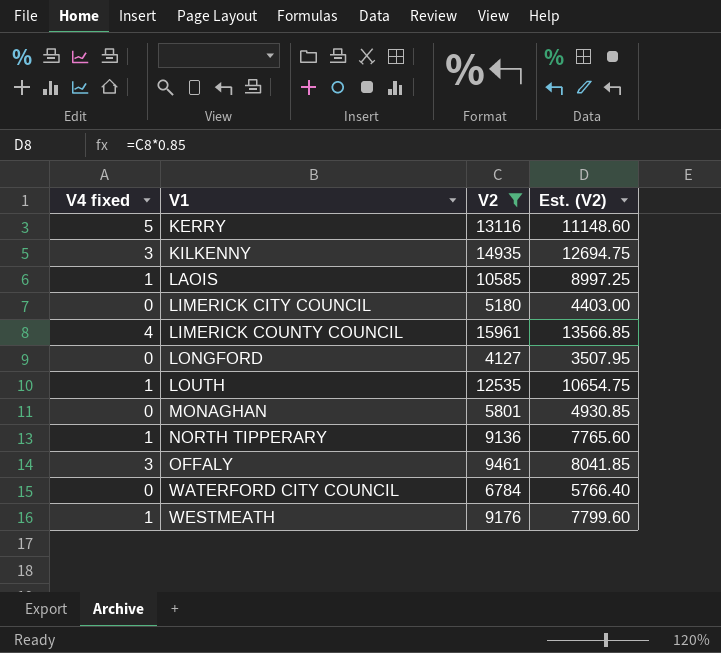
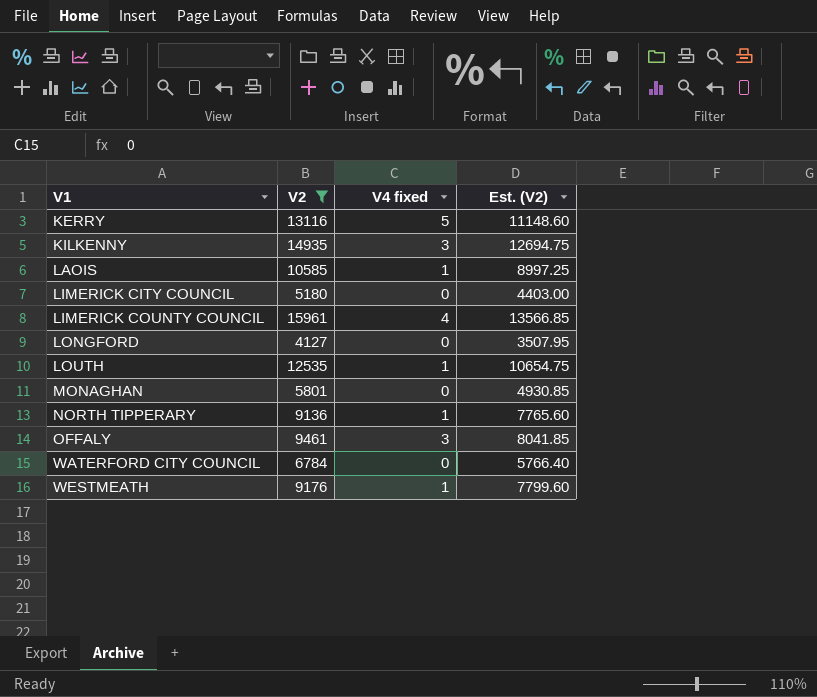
column V4 fixed | position: 1 -> 3

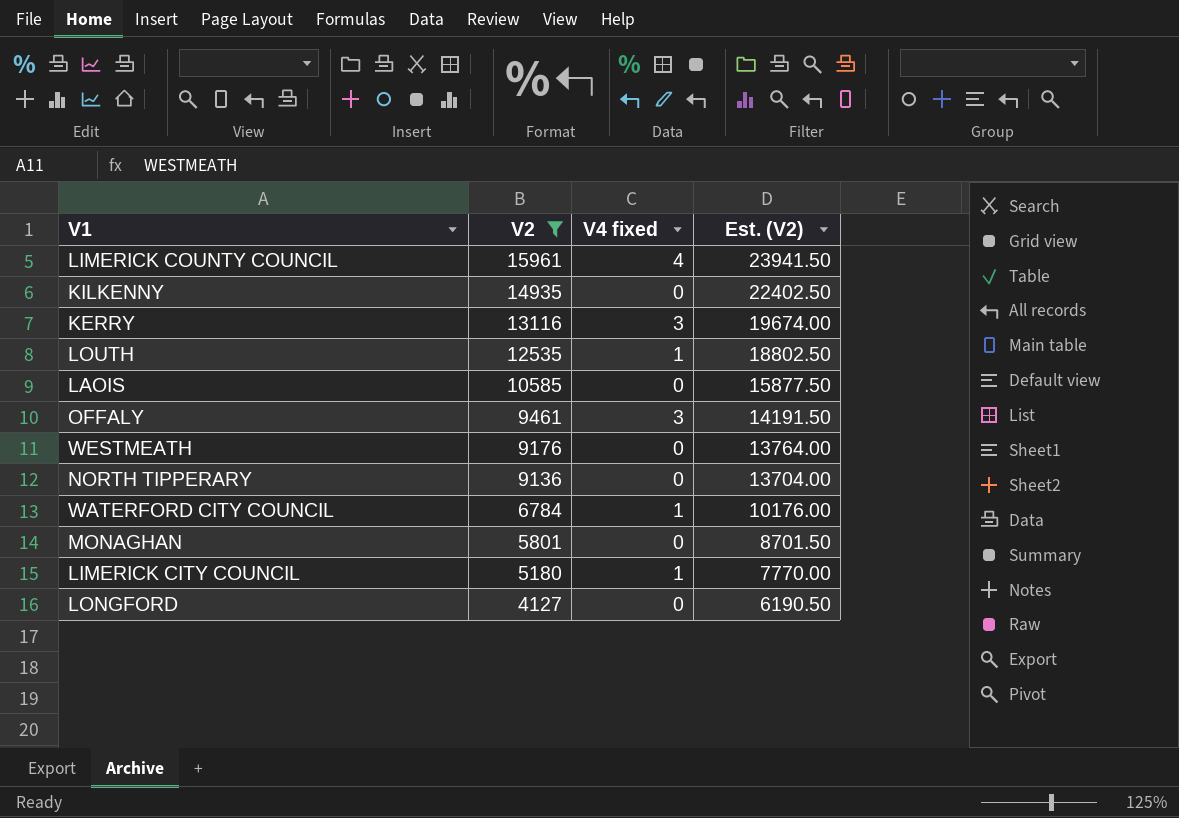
row order: V1 ascending -> V2 descending
column Est. (V2) | formula: [V2] * 0.85 -> [V2] * 1.5
KILKENNY | V4 fixed: 3 -> 0
KERRY | V4 fixed: 5 -> 3
LAOIS | V4 fixed: 1 -> 0
WESTMEATH | V4 fixed: 1 -> 0
NORTH TIPPERARY | V4 fixed: 1 -> 0
WATERFORD CITY COUNCIL | V4 fixed: 0 -> 1
LIMERICK CITY COUNCIL | V4 fixed: 0 -> 1

